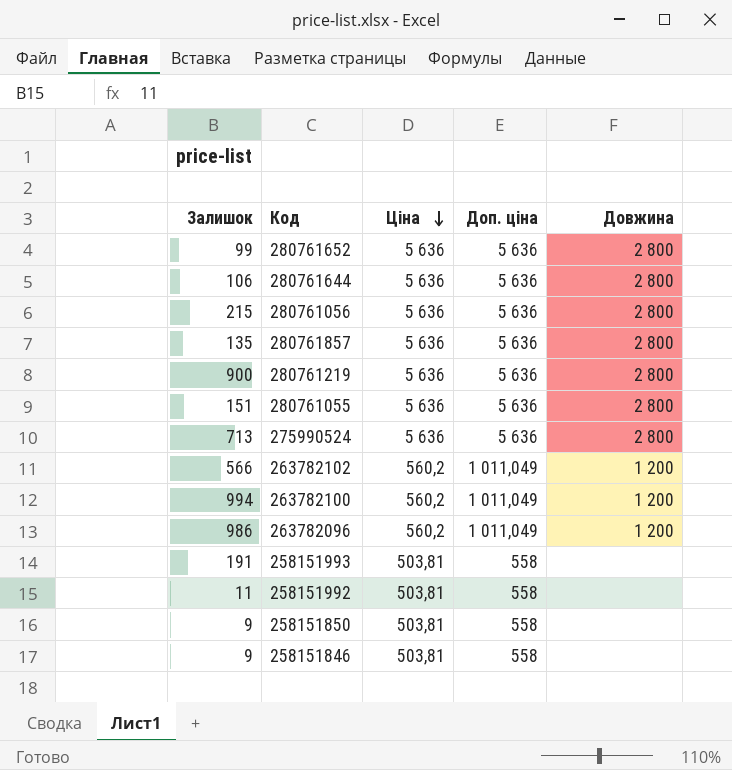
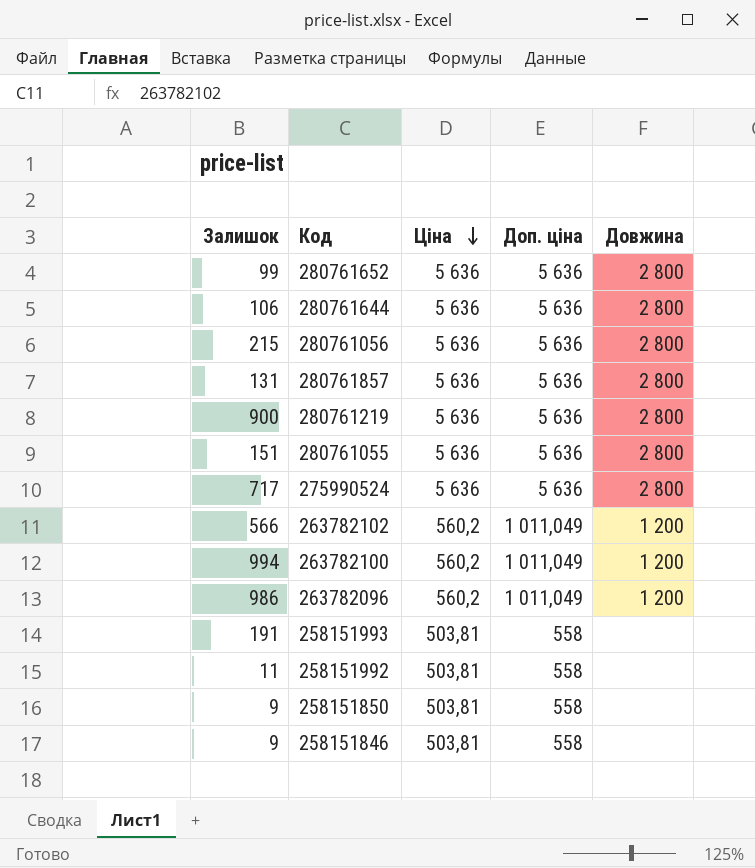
280761857 | Залишок: 135 -> 131
275990524 | Залишок: 713 -> 717

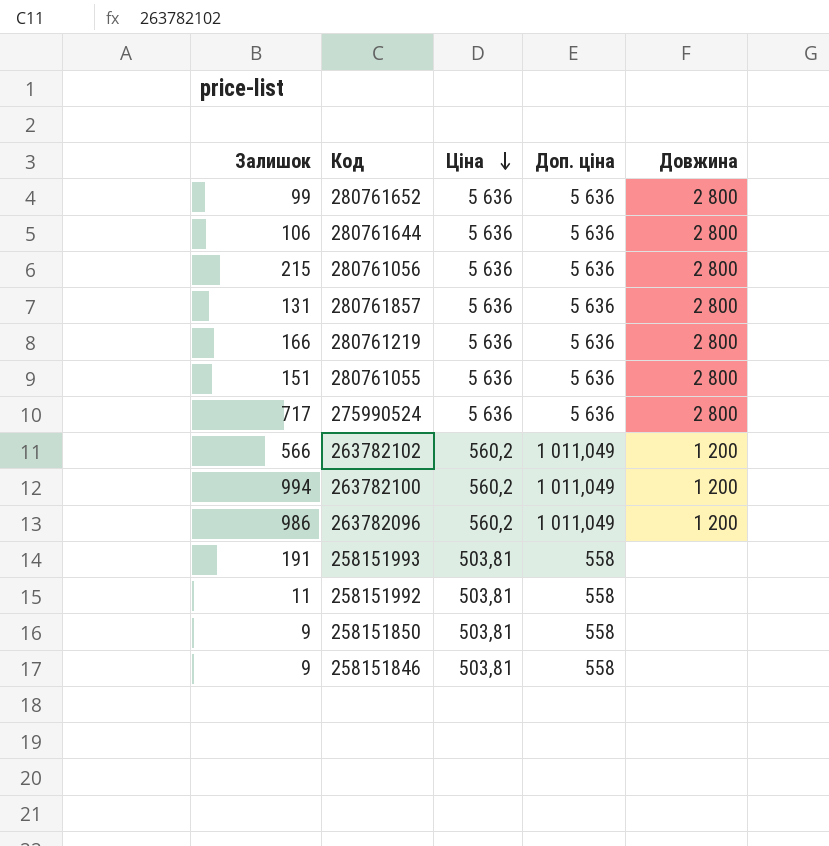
280761219 | Залишок: 900 -> 166

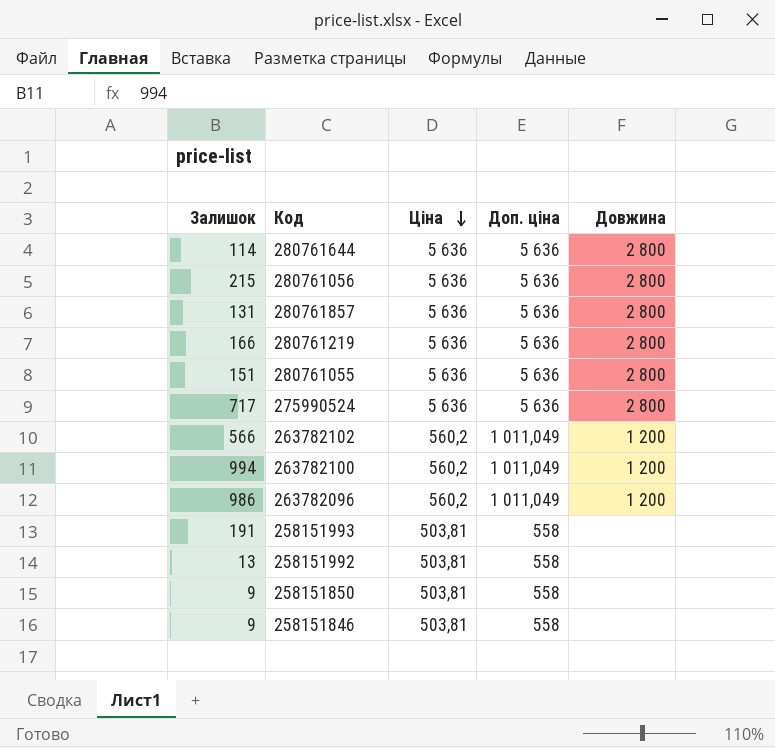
row 280761652: 99 | 5 636 | 5 636 | 2 800 -> none
280761644 | Залишок: 106 -> 114
258151992 | Залишок: 11 -> 13

